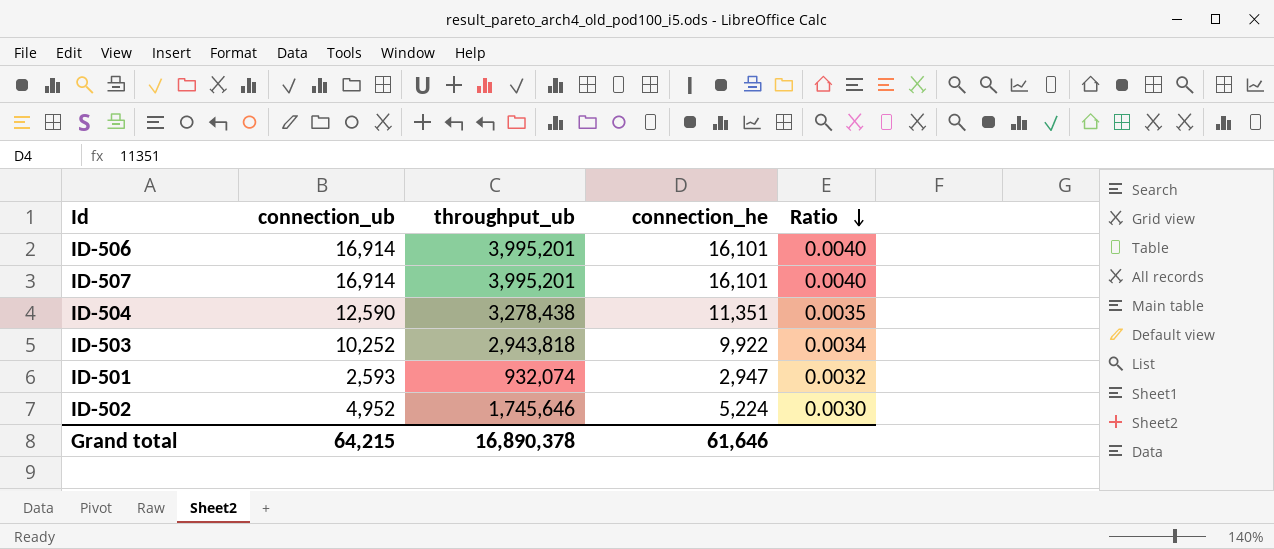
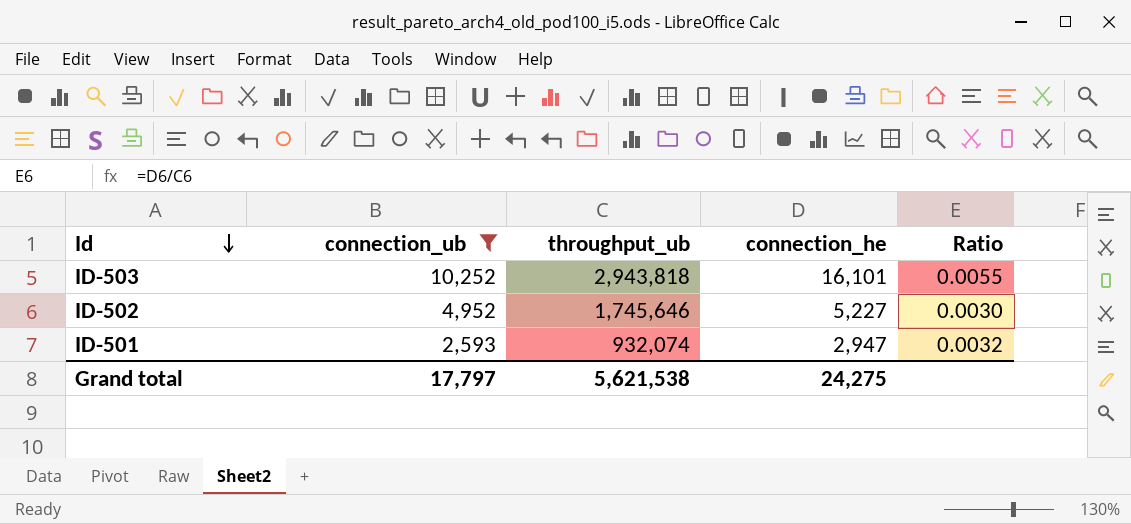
filter: none -> connection_ub <= 10,252
row order: Ratio descending -> Id descending
ID-503 | connection_he: 9,922 -> 16,101
ID-503 | Ratio: 0.0034 -> 0.0055
ID-502 | connection_he: 5,224 -> 5,227
Grand total | connection_ub: 64,215 -> 17,797
Grand total | throughput_ub: 16,890,378 -> 5,621,538
Grand total | connection_he: 61,646 -> 24,275

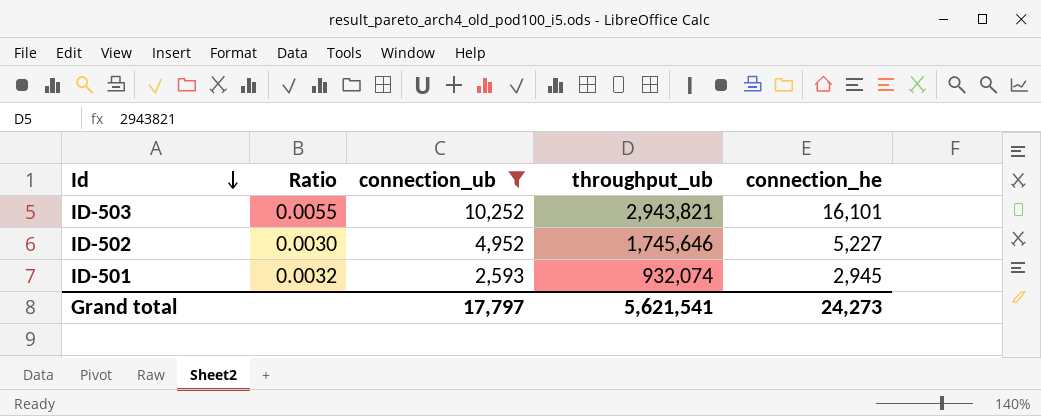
column Ratio | position: 5 -> 2
ID-503 | throughput_ub: 2,943,818 -> 2,943,821
ID-501 | connection_he: 2,947 -> 2,945
Grand total | throughput_ub: 5,621,538 -> 5,621,541
Grand total | connection_he: 24,275 -> 24,273

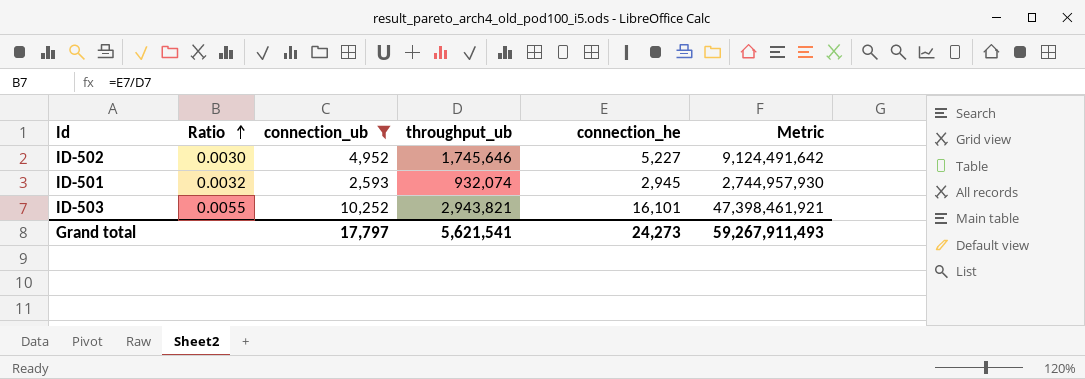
row order: Id descending -> Ratio ascending
column Metric | formula: none -> [throughput_ub] * [connection_he]

